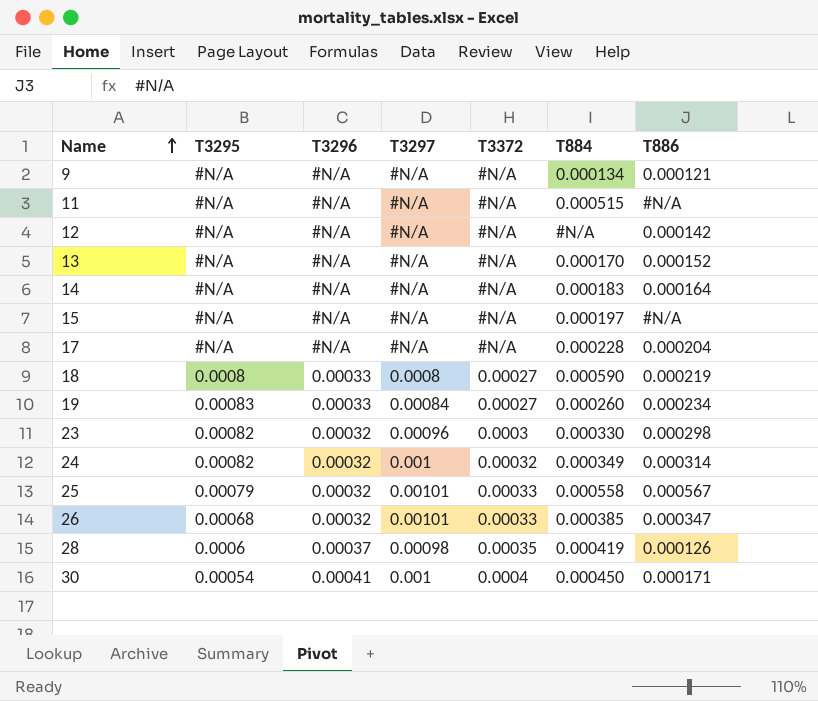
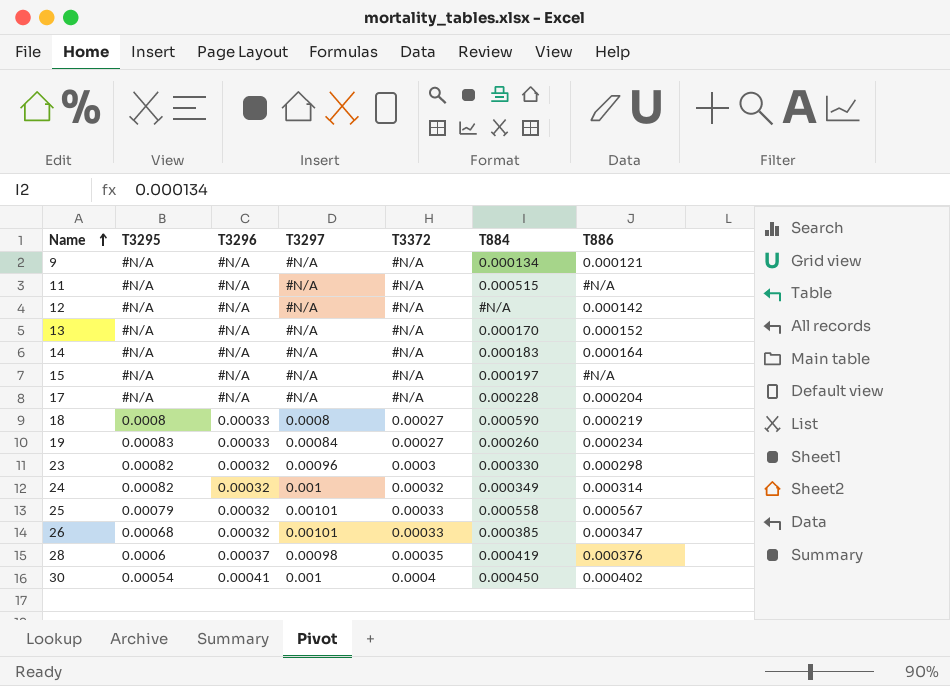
28 | T886: 0.000126 -> 0.000376
30 | T886: 0.000171 -> 0.000402

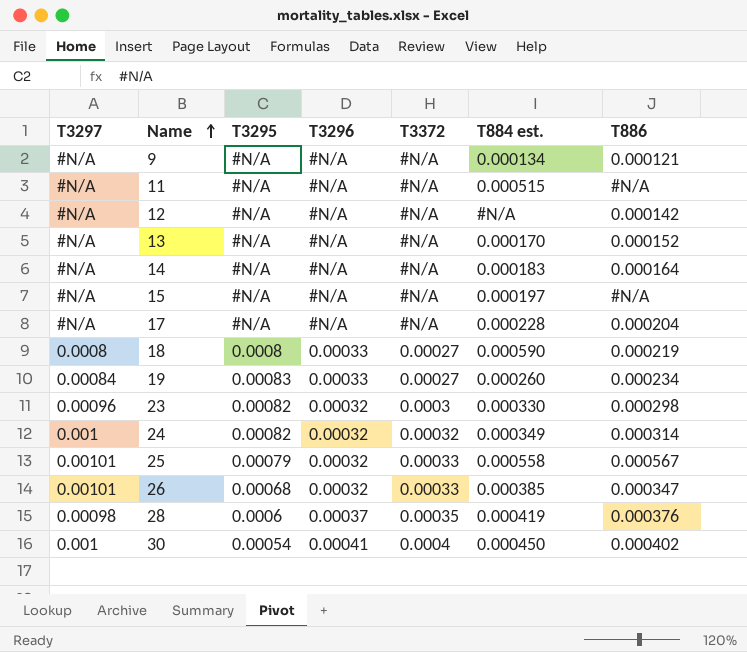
column T3297 | position: 4 -> 1
column name: T884 -> T884 est.

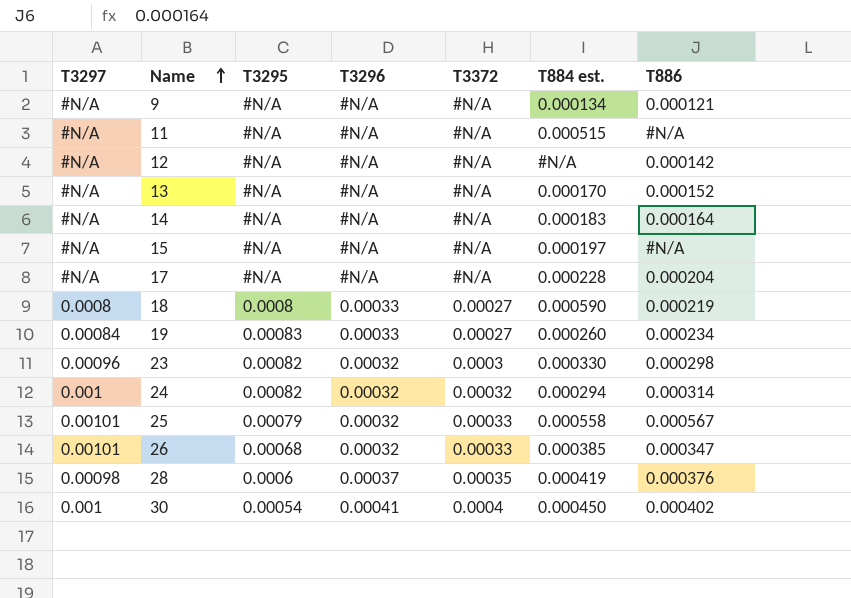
24 | T884 est.: 0.000349 -> 0.000294

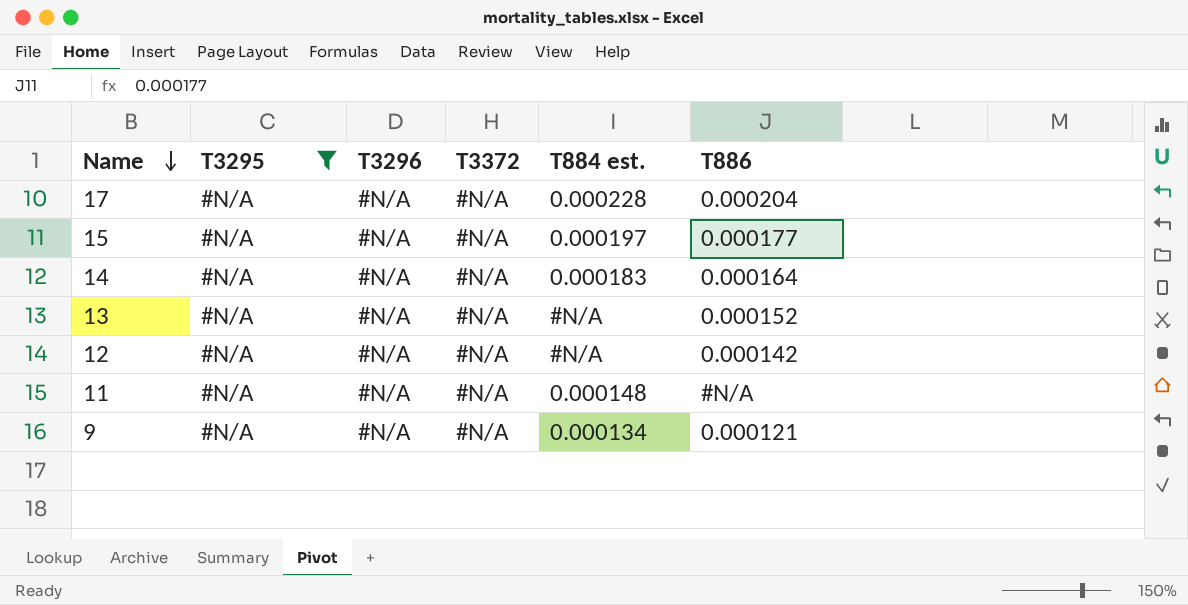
filter: none -> T3295 = #N/A
row order: Name ascending -> Name descending
column T3297 | position: 1 -> none
15 | T886: #N/A -> 0.000177
13 | T884 est.: 0.000170 -> #N/A
11 | T884 est.: 0.000515 -> 0.000148

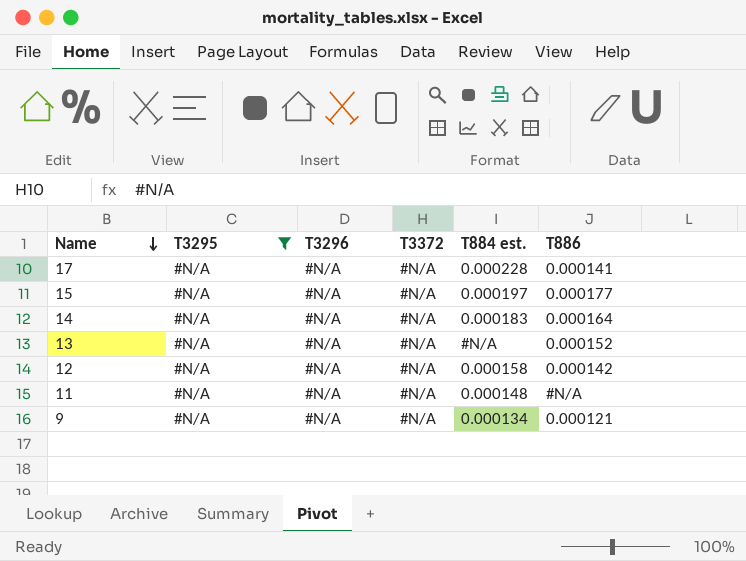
17 | T886: 0.000204 -> 0.000141
12 | T884 est.: #N/A -> 0.000158

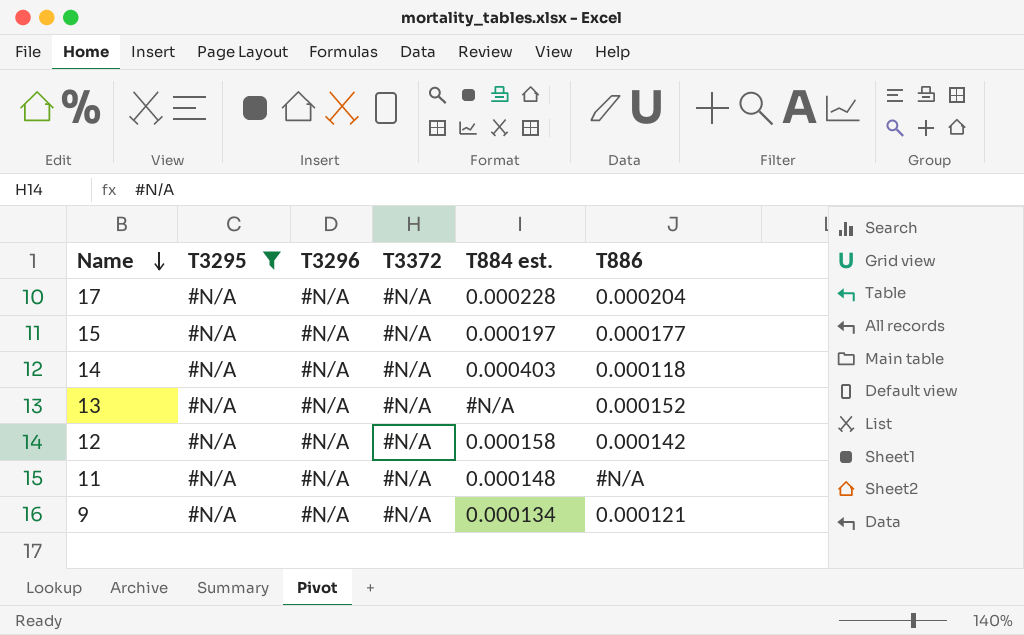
17 | T886: 0.000141 -> 0.000204
14 | T884 est.: 0.000183 -> 0.000403
14 | T886: 0.000164 -> 0.000118

